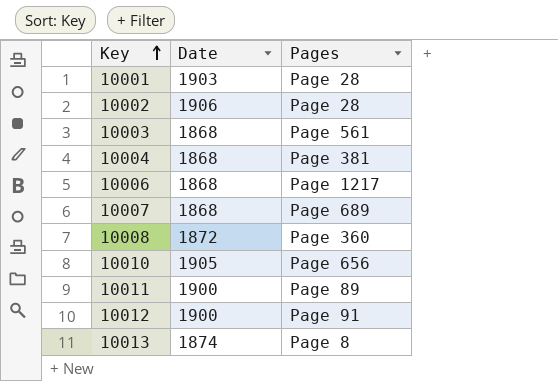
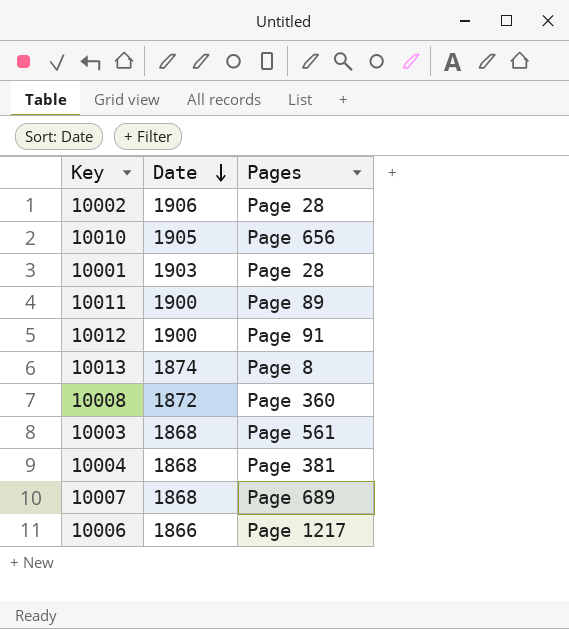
row order: Key ascending -> Date descending
10006 | Date: 1868 -> 1866

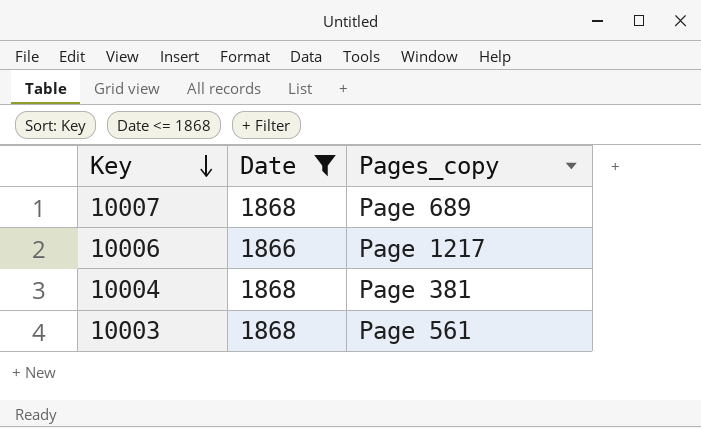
filter: none -> Date <= 1868
row order: Date descending -> Key descending
column name: Pages -> Pages_copy

